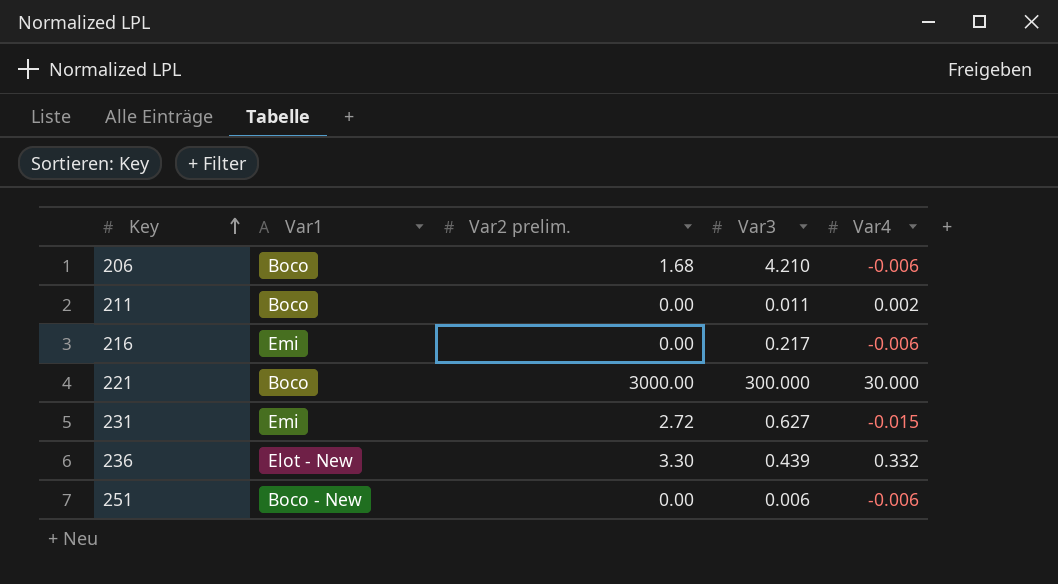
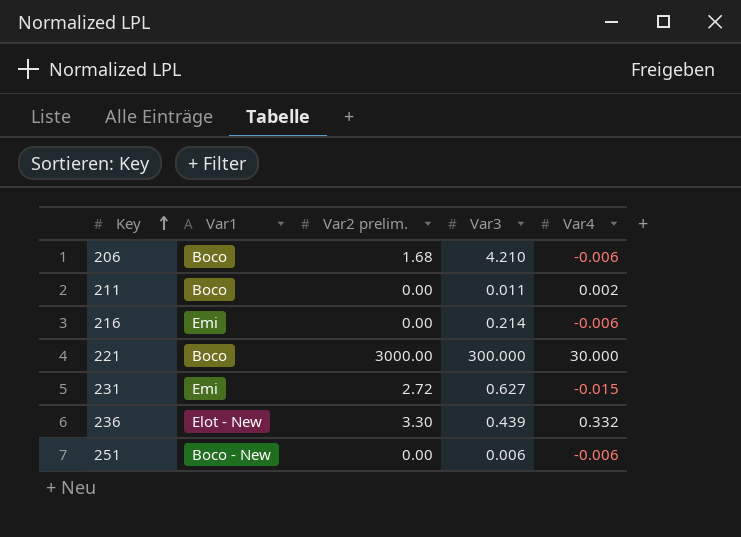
216 | Var3: 0.217 -> 0.214

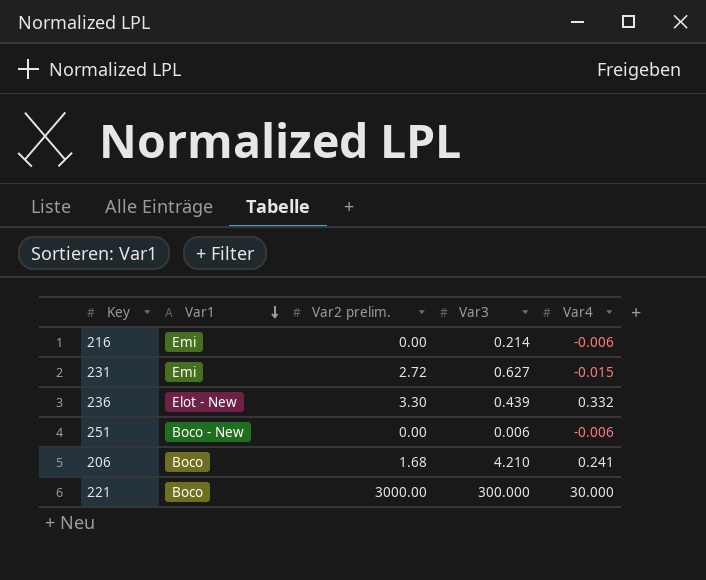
row order: Key ascending -> Var1 descending
row 211: Boco | 0.00 | 0.011 | 0.002 -> none
206 | Var4: -0.006 -> 0.241

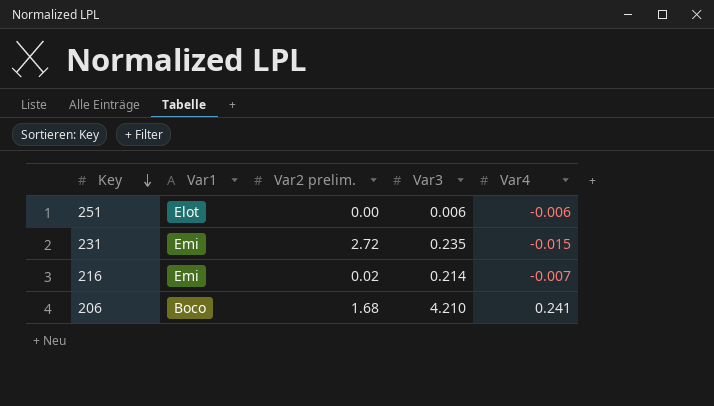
row order: Var1 descending -> Key descending
row 236: Elot - New | 3.30 | 0.439 | 0.332 -> none
row 221: Boco | 3000.00 | 300.000 | 30.000 -> none
251 | Var1: Boco - New -> Elot
231 | Var3: 0.627 -> 0.235
216 | Var2 prelim.: 0.00 -> 0.02
216 | Var4: -0.006 -> -0.007

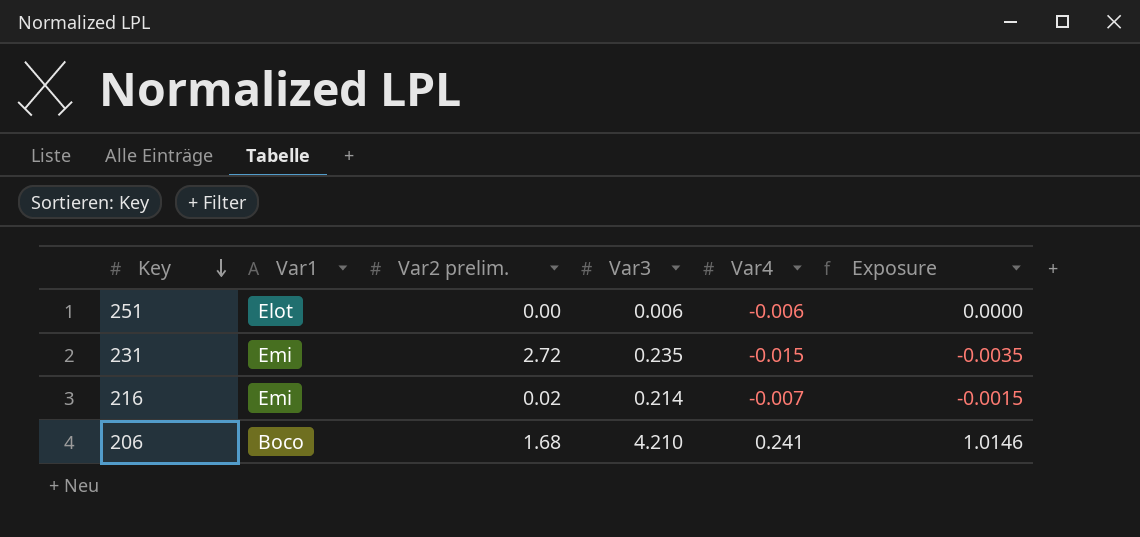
column Exposure | formula: none -> [Var3] * [Var4]

